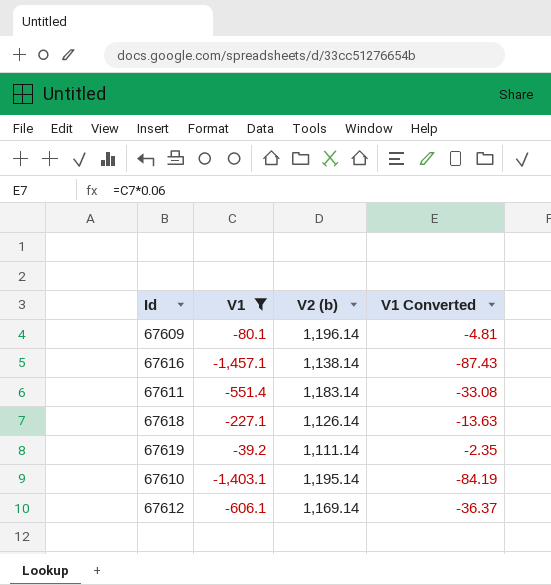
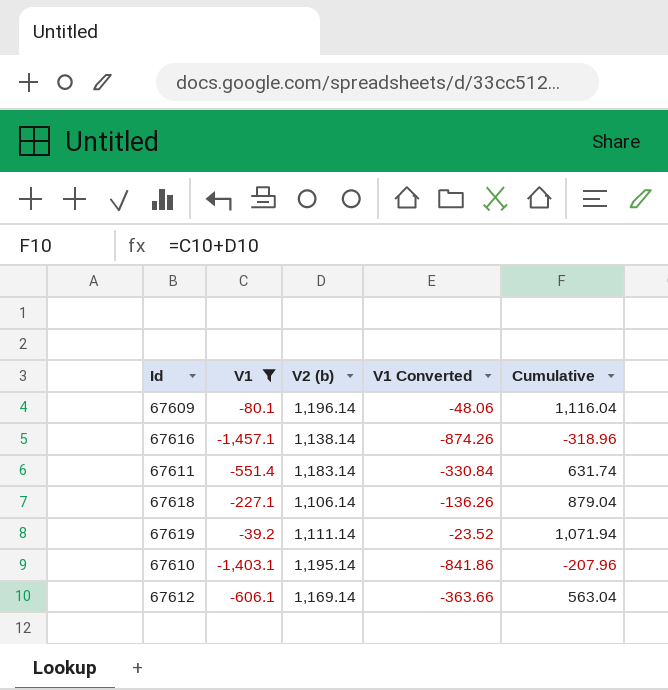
column V1 Converted | formula: [V1] * 0.06 -> [V1] * 0.6
column Cumulative | formula: none -> [V1] + [V2 (b)]
67618 | V2 (b): 1,126.14 -> 1,106.14

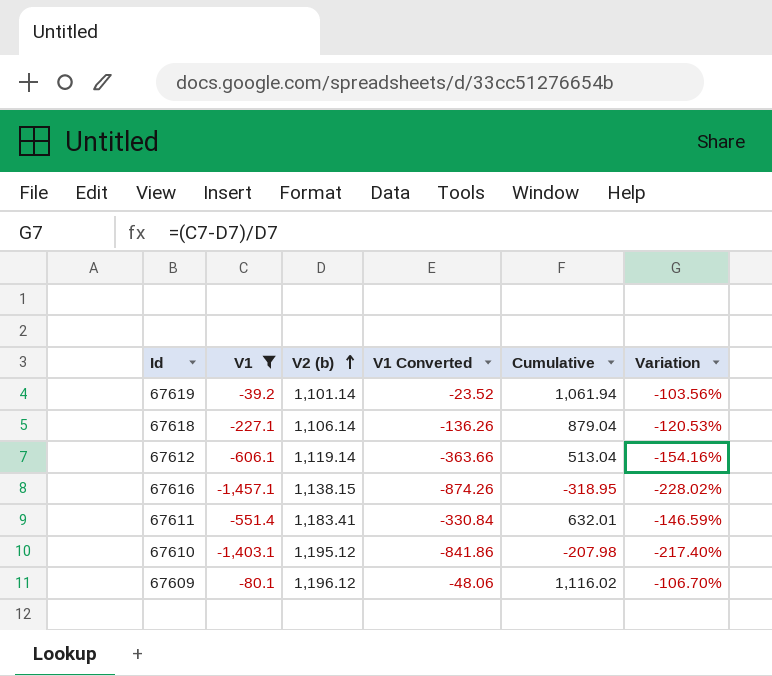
row order: none -> V2 (b) ascending
column Variation | formula: none -> ([V1] - [V2 (b)]) / [V2 (b)]
67619 | V2 (b): 1,111.14 -> 1,101.14
67619 | Cumulative: 1,071.94 -> 1,061.94
67612 | V2 (b): 1,169.14 -> 1,119.14
67612 | Cumulative: 563.04 -> 513.04
67616 | V2 (b): 1,138.14 -> 1,138.15
67616 | Cumulative: -318.96 -> -318.95
67611 | V2 (b): 1,183.14 -> 1,183.41
67611 | Cumulative: 631.74 -> 632.01
67610 | V2 (b): 1,195.14 -> 1,195.12
67610 | Cumulative: -207.96 -> -207.98
67609 | V2 (b): 1,196.14 -> 1,196.12
67609 | Cumulative: 1,116.04 -> 1,116.02

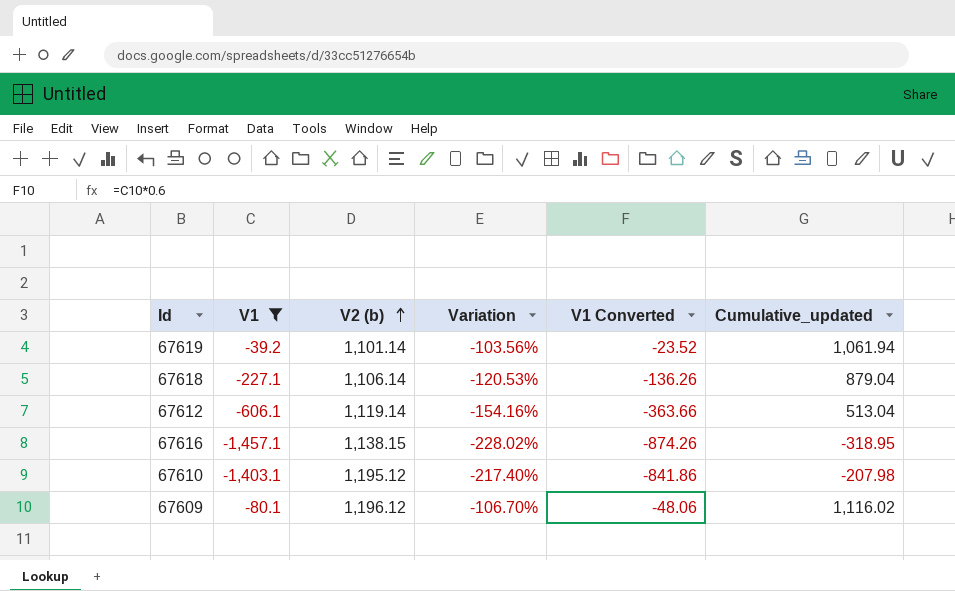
column Variation | position: 6 -> 4
column name: Cumulative -> Cumulative_updated
row 67611: -551.4 | 1,183.41 | -330.84 | 632.01 | -146.59% -> none

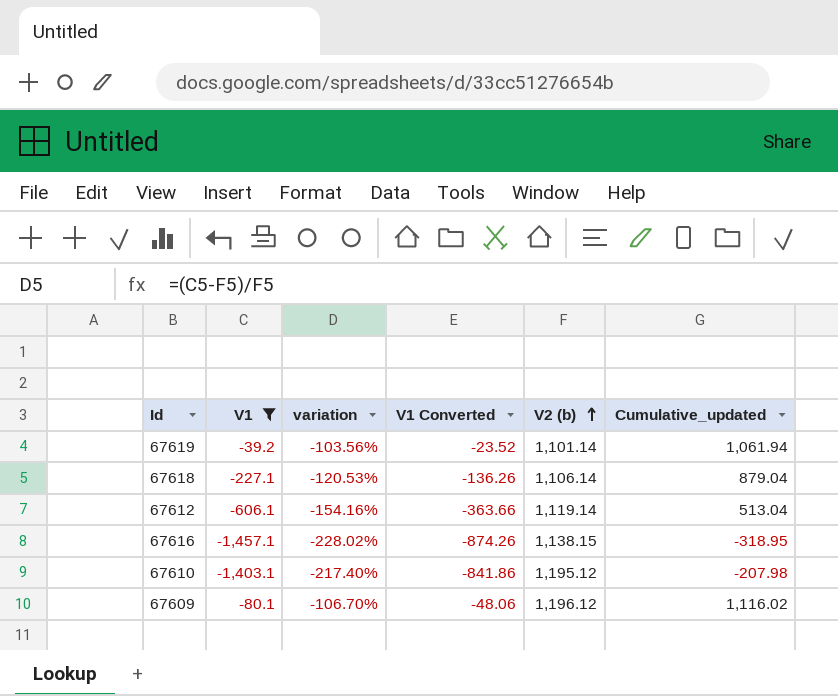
column name: Variation -> variation
column V2 (b) | position: 3 -> 5

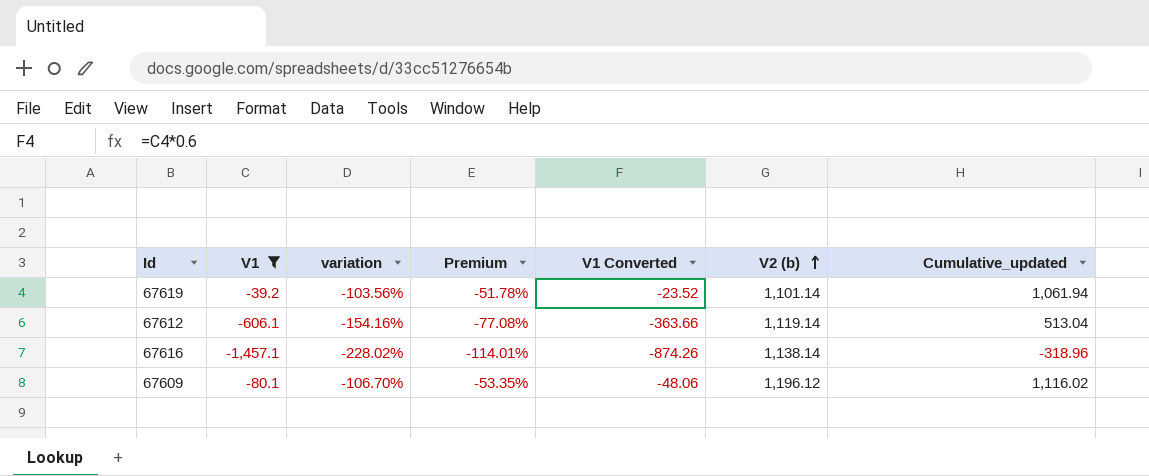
column Premium | formula: none -> [variation] * 0.5
row 67618: -227.1 | -120.53% | -136.26 | 1,106.14 | 879.04 -> none
row 67610: -1,403.1 | -217.40% | -841.86 | 1,195.12 | -207.98 -> none
67616 | V2 (b): 1,138.15 -> 1,138.14
67616 | Cumulative_updated: -318.95 -> -318.96

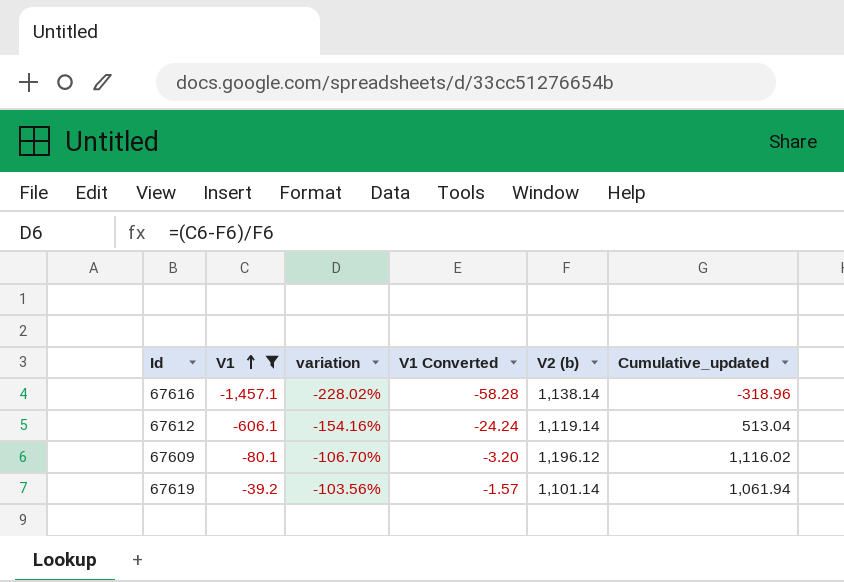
row order: V2 (b) ascending -> V1 ascending
column Premium | formula: [variation] * 0.5 -> none
column V1 Converted | formula: [V1] * 0.6 -> [V1] * 0.04

